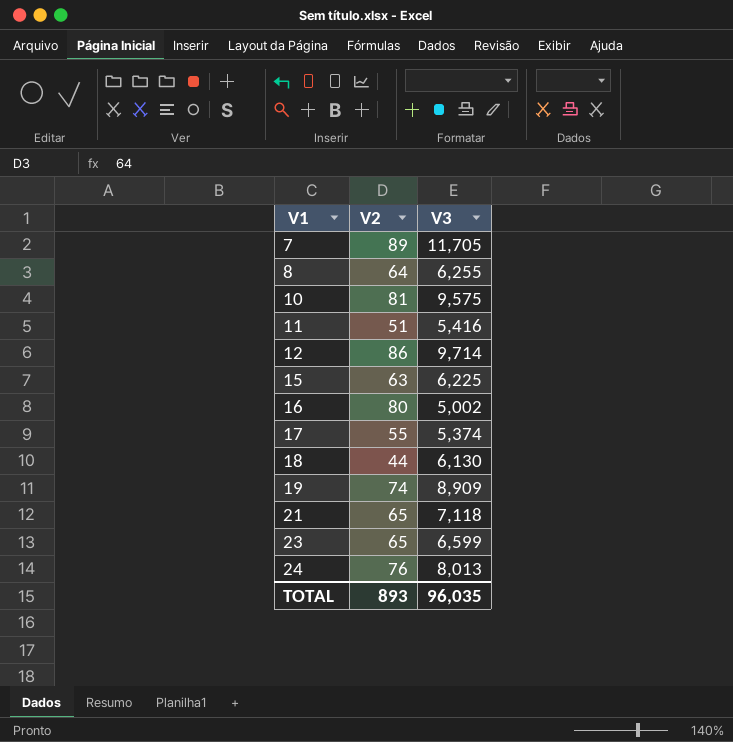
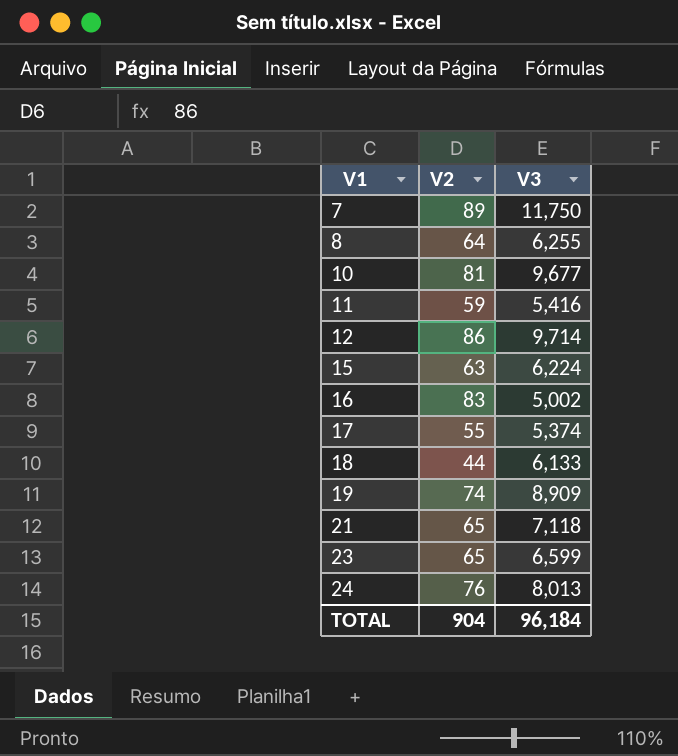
7 | V3: 11,705 -> 11,750
10 | V3: 9,575 -> 9,677
11 | V2: 51 -> 59
15 | V3: 6,225 -> 6,224
16 | V2: 80 -> 83
18 | V3: 6,130 -> 6,133
TOTAL | V2: 893 -> 904
TOTAL | V3: 96,035 -> 96,184

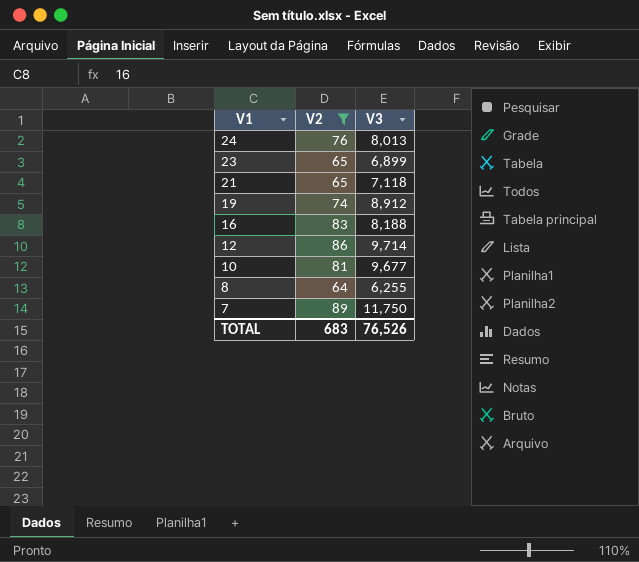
filter: none -> V2 >= 64
row order: V1 ascending -> V1 descending
23 | V3: 6,599 -> 6,899
19 | V3: 8,909 -> 8,912
16 | V3: 5,002 -> 8,188
TOTAL | V2: 904 -> 683
TOTAL | V3: 96,184 -> 76,526

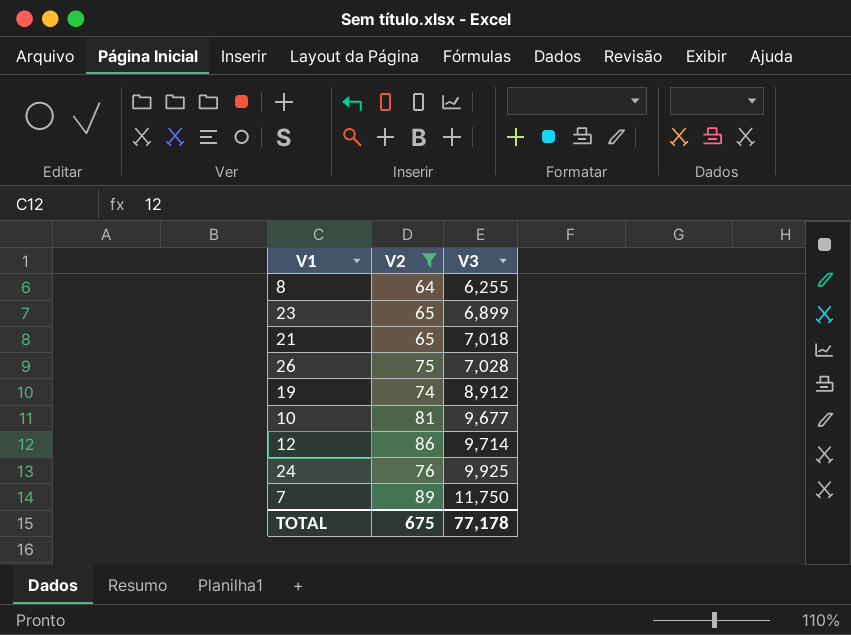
row order: V1 descending -> V3 ascending
row 16: 83 | 8,188 -> none
21 | V3: 7,118 -> 7,018
row 26: none -> 75 | 7,028
24 | V3: 8,013 -> 9,925
TOTAL | V2: 683 -> 675
TOTAL | V3: 76,526 -> 77,178

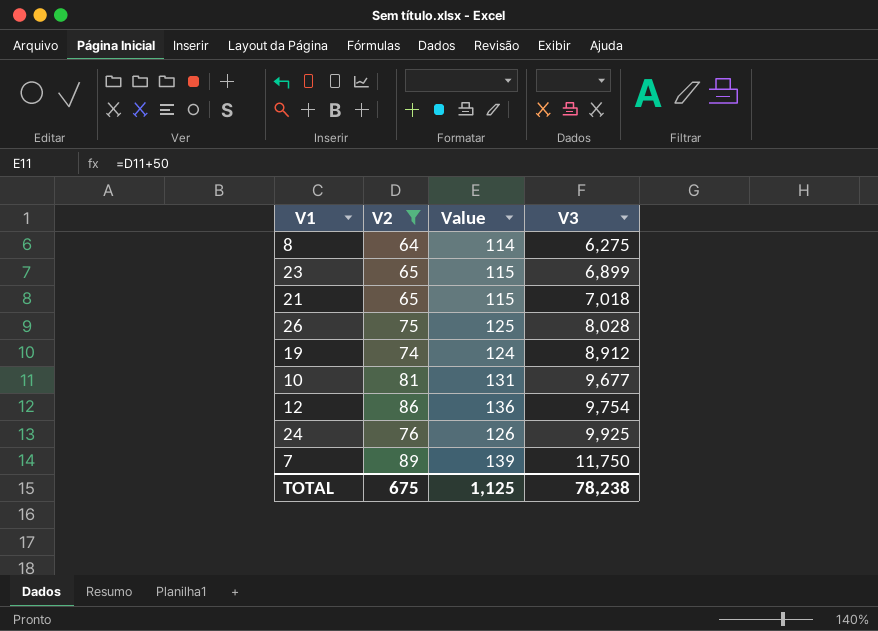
column Value | formula: none -> [V2] + 50
8 | V3: 6,255 -> 6,275
26 | V3: 7,028 -> 8,028
12 | V3: 9,714 -> 9,754
TOTAL | V3: 77,178 -> 78,238

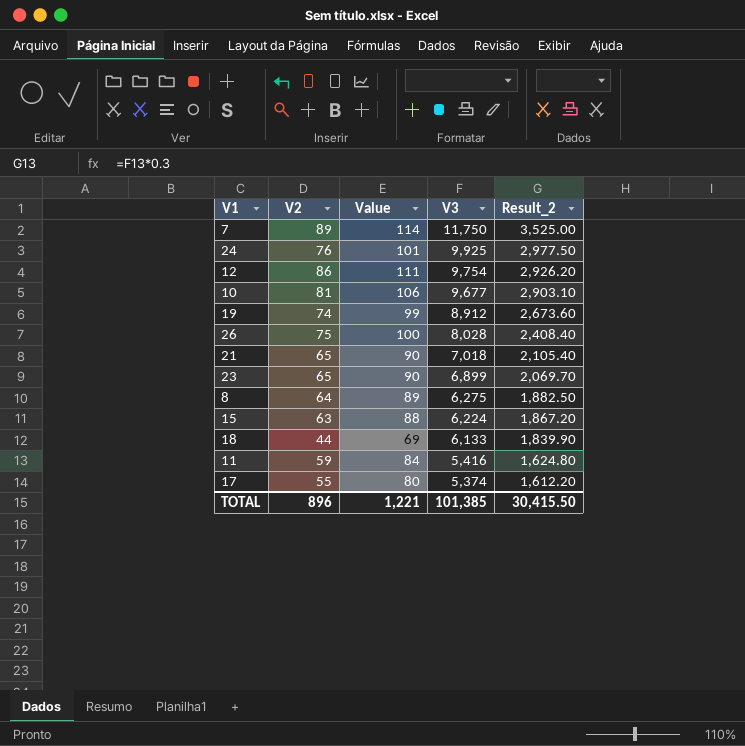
filter: V2 >= 64 -> none
row order: V3 ascending -> V3 descending
column Value | formula: [V2] + 50 -> [V2] + 25
column Result_2 | formula: none -> [V3] * 0.3
TOTAL | V2: 675 -> 896
TOTAL | Value: 1,125 -> 1,221
TOTAL | V3: 78,238 -> 101,385

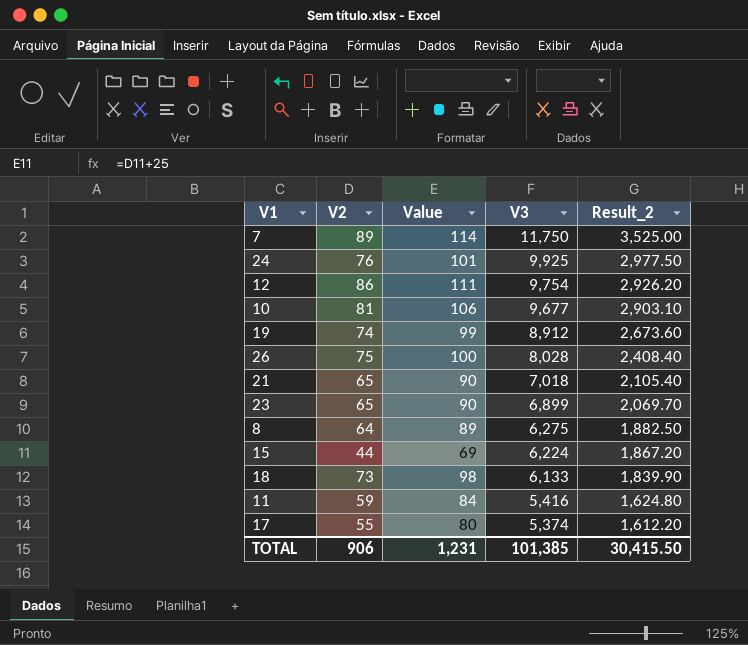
15 | V2: 63 -> 44
15 | Value: 88 -> 69
18 | V2: 44 -> 73
18 | Value: 69 -> 98
TOTAL | V2: 896 -> 906
TOTAL | Value: 1,221 -> 1,231

